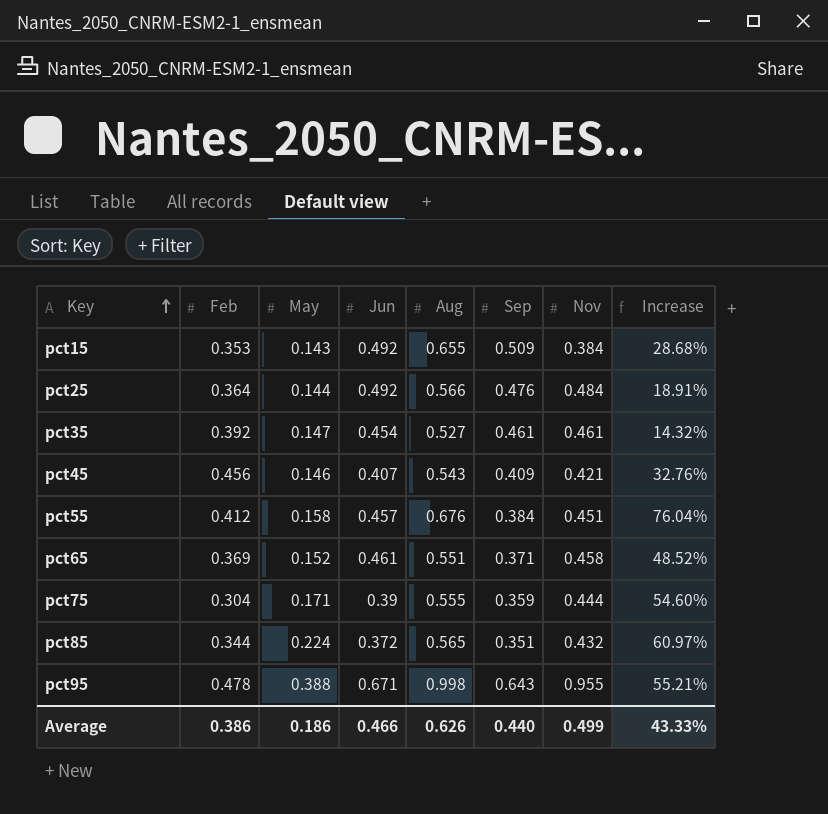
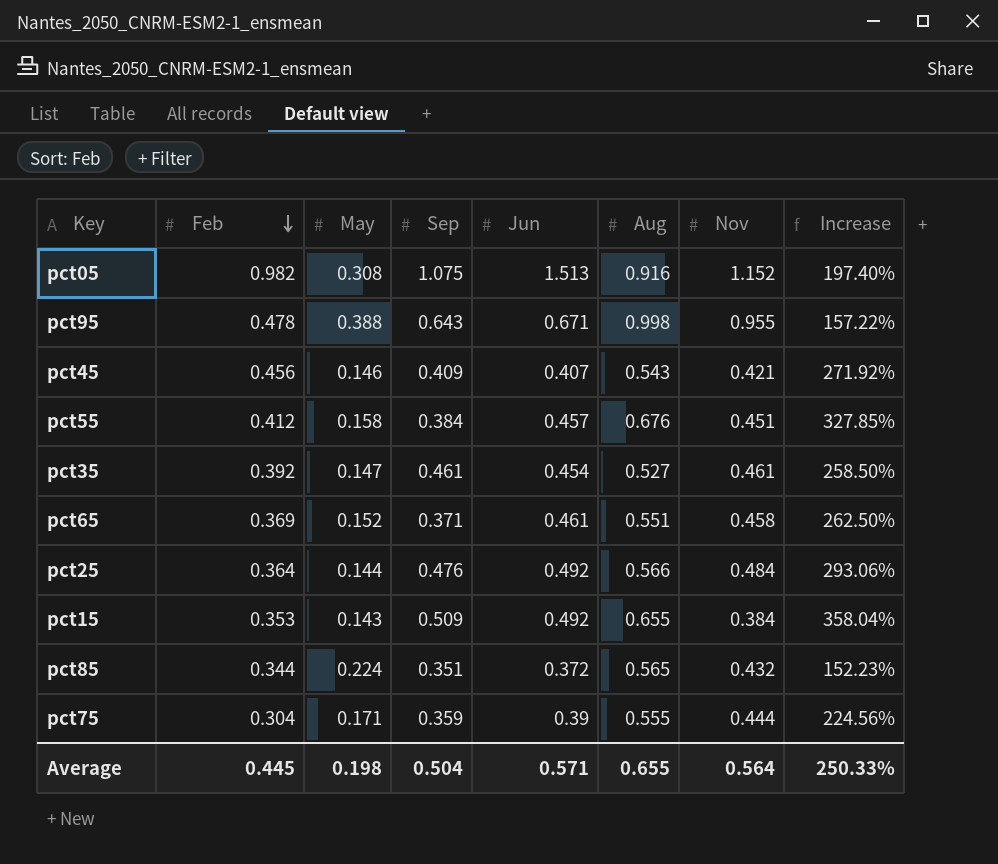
row order: Key ascending -> Feb descending
column Sep | position: 6 -> 4
column Increase | formula: ([Aug] - [Sep]) / [Sep] -> ([Aug] - [May]) / [May]
row pct05: none -> 0.982 | 0.308 | 1.075 | 1.513 | 0.916 | 1.152 | 197.40%
Average | Feb: 0.386 -> 0.445
Average | May: 0.186 -> 0.198
Average | Sep: 0.440 -> 0.504
Average | Jun: 0.466 -> 0.571
Average | Aug: 0.626 -> 0.655
Average | Nov: 0.499 -> 0.564
Average | Increase: 43.33% -> 250.33%

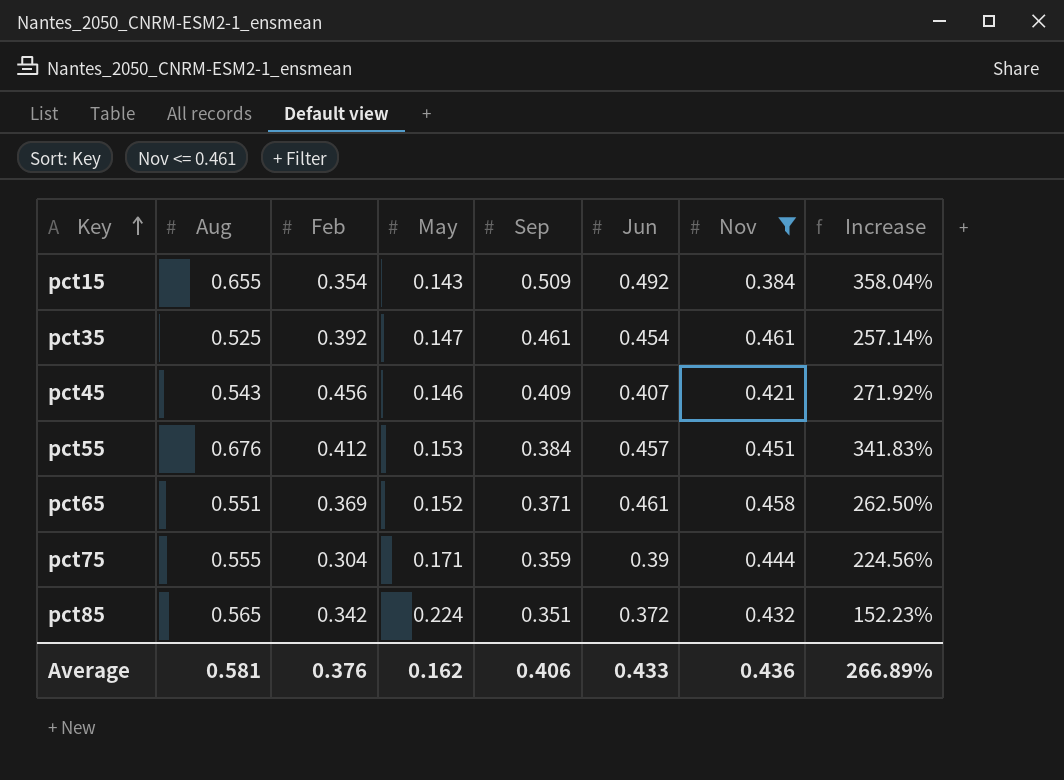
filter: none -> Nov <= 0.461
row order: Feb descending -> Key ascending
column Aug | position: 6 -> 2
pct15 | Feb: 0.353 -> 0.354
pct35 | Aug: 0.527 -> 0.525
pct35 | Increase: 258.50% -> 257.14%
pct55 | May: 0.158 -> 0.153
pct55 | Increase: 327.85% -> 341.83%
pct85 | Feb: 0.344 -> 0.342
Average | Aug: 0.655 -> 0.581
Average | Feb: 0.445 -> 0.376
Average | May: 0.198 -> 0.162
Average | Sep: 0.504 -> 0.406
Average | Jun: 0.571 -> 0.433
Average | Nov: 0.564 -> 0.436
Average | Increase: 250.33% -> 266.89%

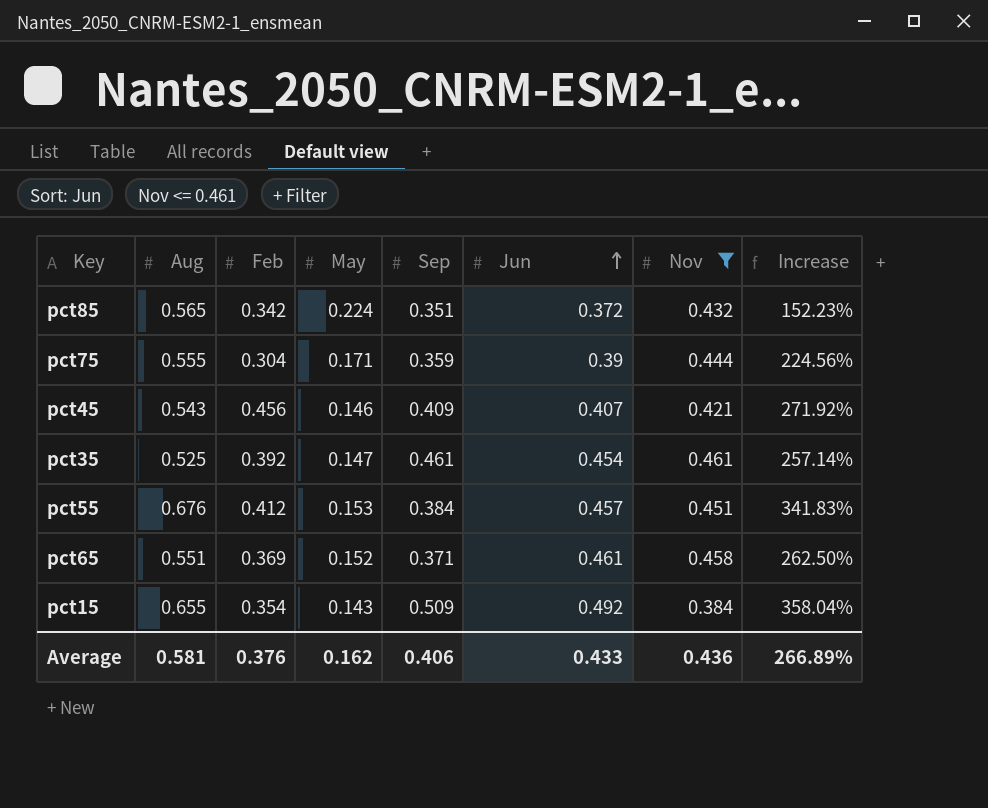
row order: Key ascending -> Jun ascending

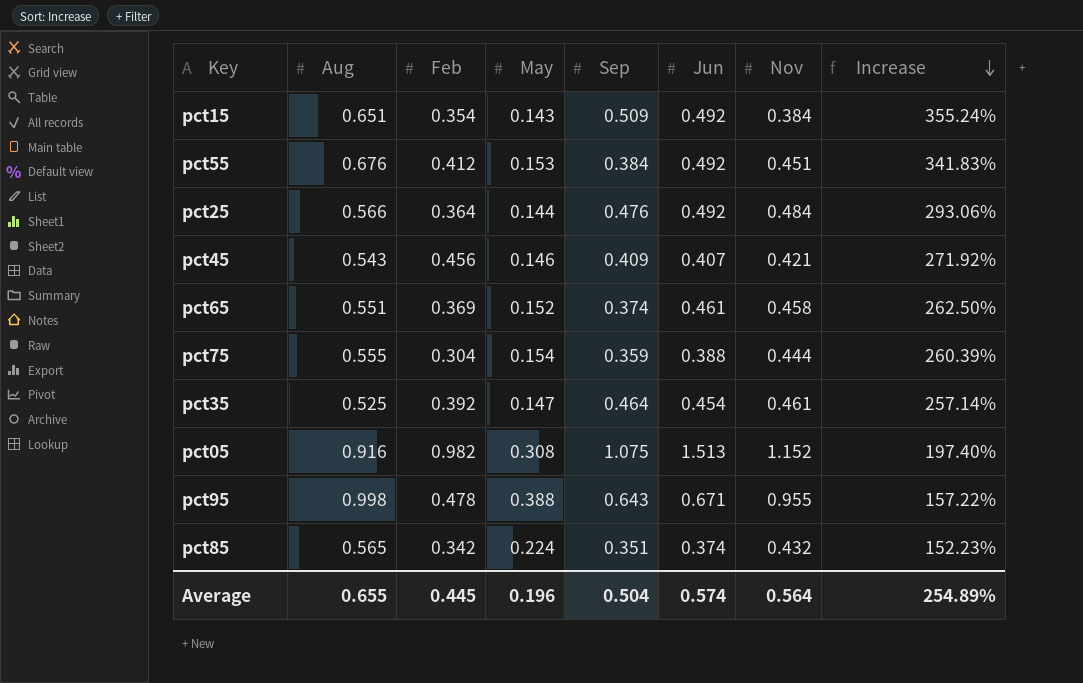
filter: Nov <= 0.461 -> none
row order: Jun ascending -> Increase descending
pct15 | Aug: 0.655 -> 0.651
pct15 | Increase: 358.04% -> 355.24%
pct55 | Jun: 0.457 -> 0.492
pct65 | Sep: 0.371 -> 0.374
pct75 | May: 0.171 -> 0.154
pct75 | Jun: 0.39 -> 0.388
pct75 | Increase: 224.56% -> 260.39%
pct35 | Sep: 0.461 -> 0.464
pct85 | Jun: 0.372 -> 0.374
Average | Aug: 0.581 -> 0.655
Average | Feb: 0.376 -> 0.445
Average | May: 0.162 -> 0.196
Average | Sep: 0.406 -> 0.504
Average | Jun: 0.433 -> 0.574
Average | Nov: 0.436 -> 0.564
Average | Increase: 266.89% -> 254.89%

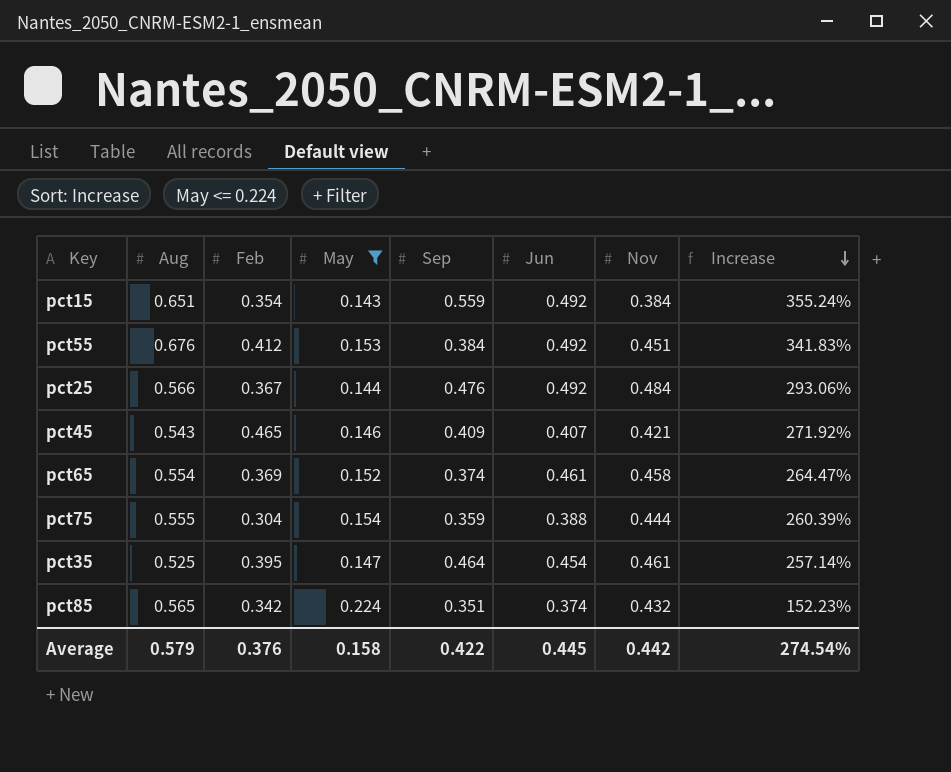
filter: none -> May <= 0.224
pct15 | Sep: 0.509 -> 0.559
pct25 | Feb: 0.364 -> 0.367
pct45 | Feb: 0.456 -> 0.465
pct65 | Aug: 0.551 -> 0.554
pct65 | Increase: 262.50% -> 264.47%
pct35 | Feb: 0.392 -> 0.395
Average | Aug: 0.655 -> 0.579
Average | Feb: 0.445 -> 0.376
Average | May: 0.196 -> 0.158
Average | Sep: 0.504 -> 0.422
Average | Jun: 0.574 -> 0.445
Average | Nov: 0.564 -> 0.442
Average | Increase: 254.89% -> 274.54%

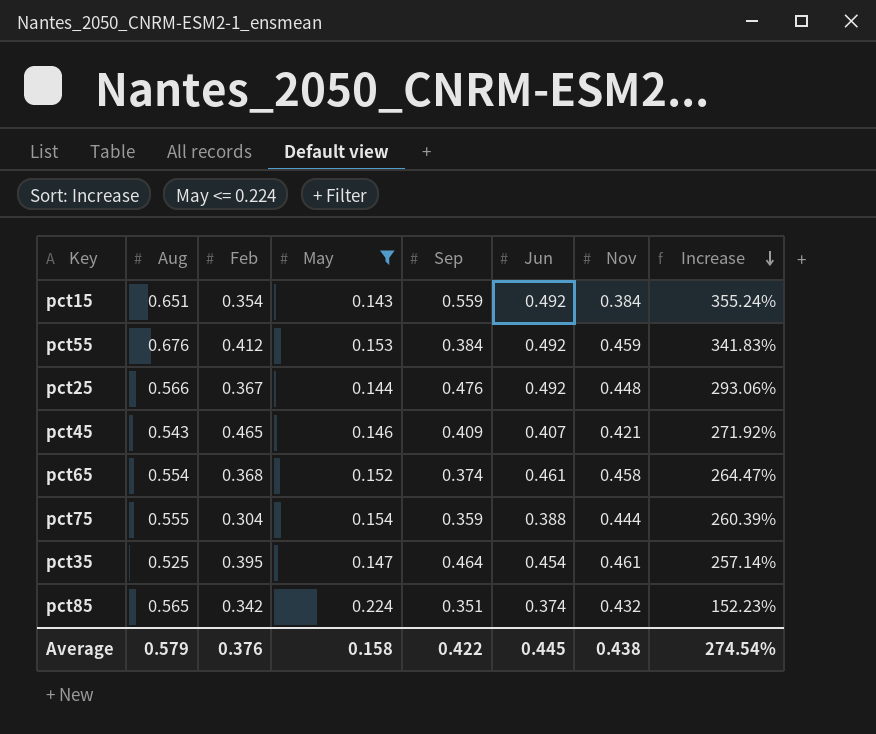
pct55 | Nov: 0.451 -> 0.459
pct25 | Nov: 0.484 -> 0.448
pct65 | Feb: 0.369 -> 0.368
Average | Nov: 0.442 -> 0.438

